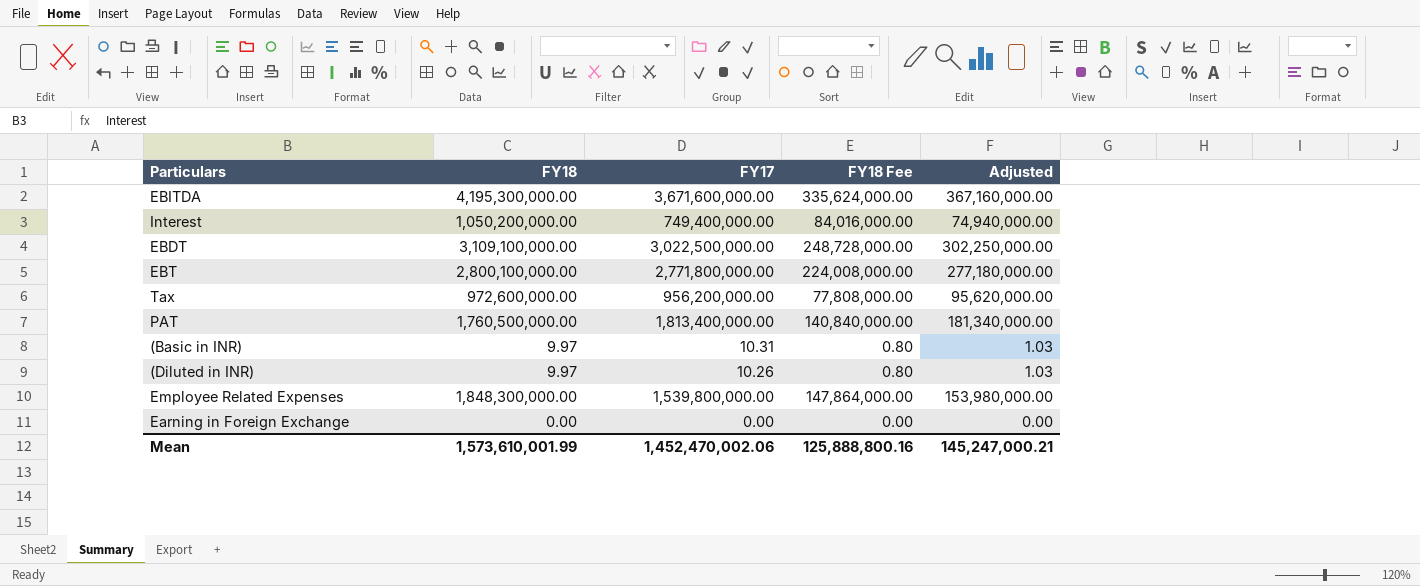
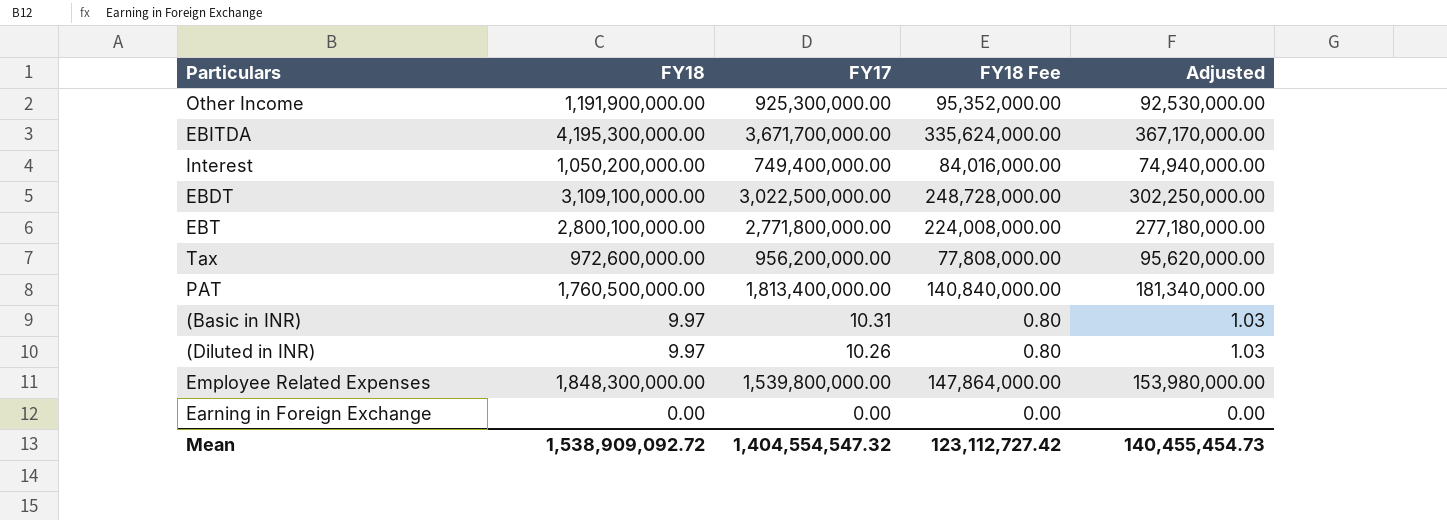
row Other Income: none -> 1,191,900,000.00 | 925,300,000.00 | 95,352,000.00 | 92,530,000.00
EBITDA | FY17: 3,671,600,000.00 -> 3,671,700,000.00
EBITDA | Adjusted: 367,160,000.00 -> 367,170,000.00
Mean | FY18: 1,573,610,001.99 -> 1,538,909,092.72
Mean | FY17: 1,452,470,002.06 -> 1,404,554,547.32
Mean | FY18 Fee: 125,888,800.16 -> 123,112,727.42
Mean | Adjusted: 145,247,000.21 -> 140,455,454.73

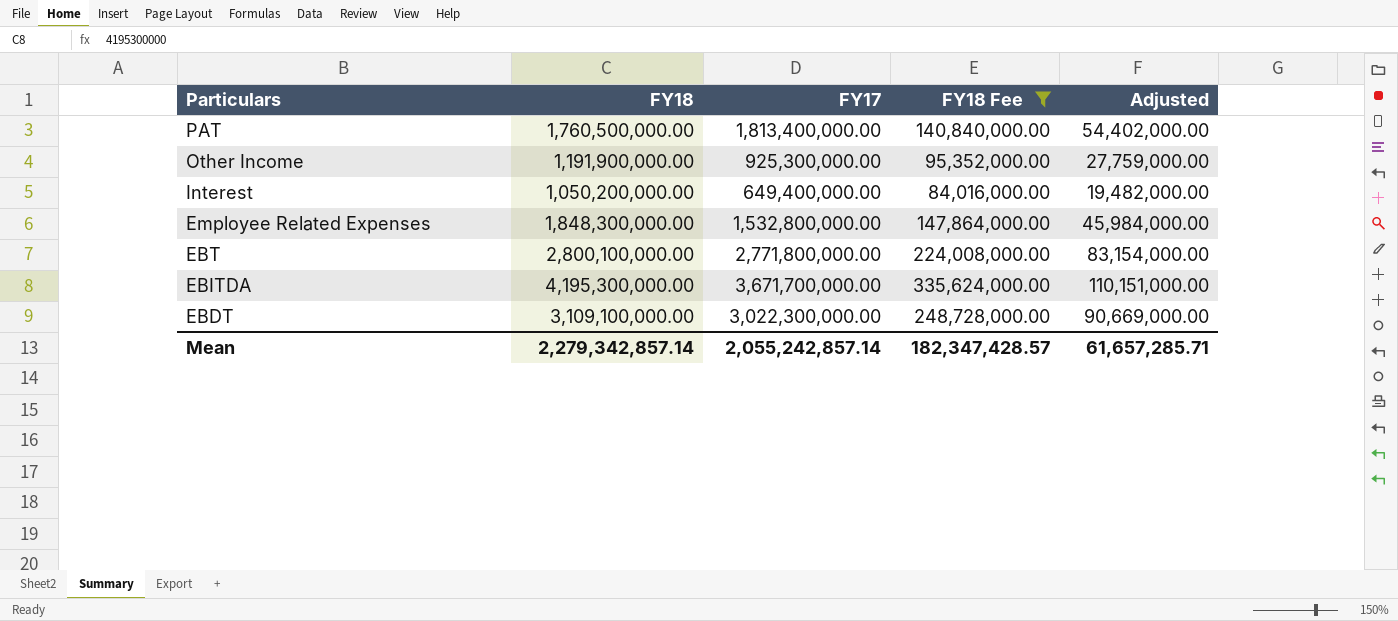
filter: none -> FY18 Fee >= 84,016,000.00
row order: none -> Particulars descending
column Adjusted | formula: [FY17] * 0.1 -> [FY17] * 0.03
Interest | FY17: 749,400,000.00 -> 649,400,000.00
Employee Related Expenses | FY17: 1,539,800,000.00 -> 1,532,800,000.00
EBDT | FY17: 3,022,500,000.00 -> 3,022,300,000.00
Mean | FY18: 1,538,909,092.72 -> 2,279,342,857.14
Mean | FY17: 1,404,554,547.32 -> 2,055,242,857.14
Mean | FY18 Fee: 123,112,727.42 -> 182,347,428.57
Mean | Adjusted: 140,455,454.73 -> 61,657,285.71

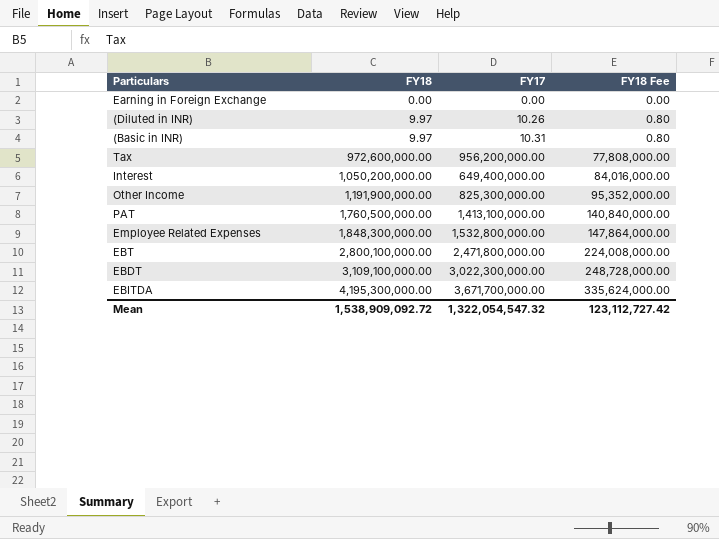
filter: FY18 Fee >= 84,016,000.00 -> none
row order: Particulars descending -> FY18 ascending
column Adjusted | formula: [FY17] * 0.03 -> none
Other Income | FY17: 925,300,000.00 -> 825,300,000.00
PAT | FY17: 1,813,400,000.00 -> 1,413,100,000.00
EBT | FY17: 2,771,800,000.00 -> 2,471,800,000.00
Mean | FY18: 2,279,342,857.14 -> 1,538,909,092.72
Mean | FY17: 2,055,242,857.14 -> 1,322,054,547.32
Mean | FY18 Fee: 182,347,428.57 -> 123,112,727.42

